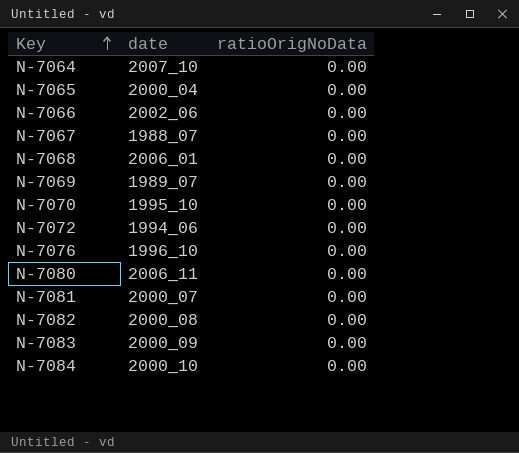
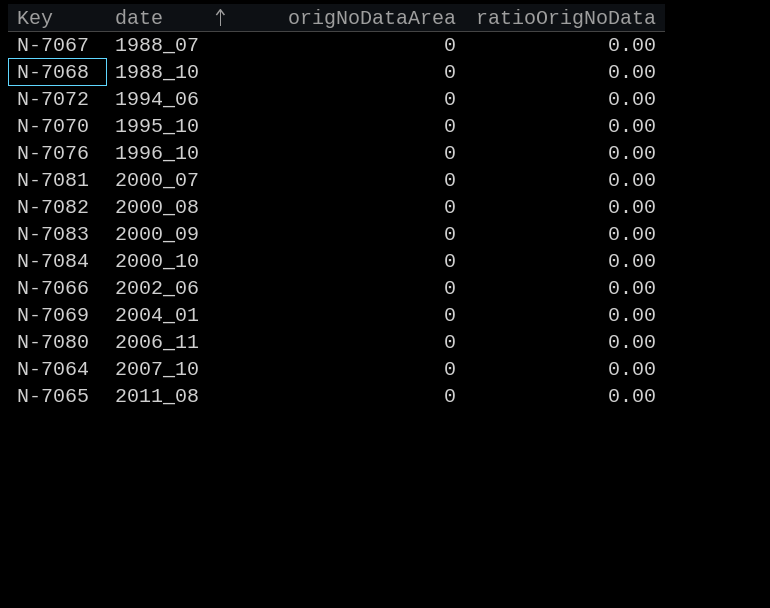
row order: Key ascending -> date ascending
column origNoDataArea | position: none -> 3
N-7068 | date: 2006_01 -> 1988_10
N-7069 | date: 1989_07 -> 2004_01
N-7065 | date: 2000_04 -> 2011_08

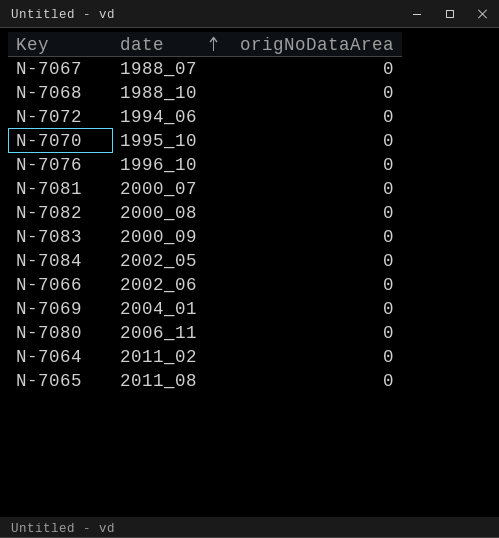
column ratioOrigNoData | position: 4 -> none
N-7084 | date: 2000_10 -> 2002_05
N-7064 | date: 2007_10 -> 2011_02

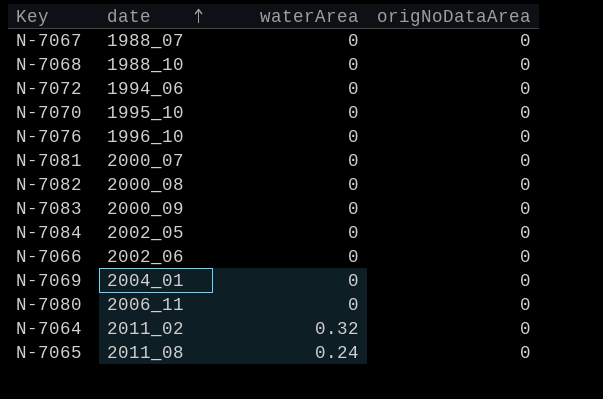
column waterArea | position: none -> 3

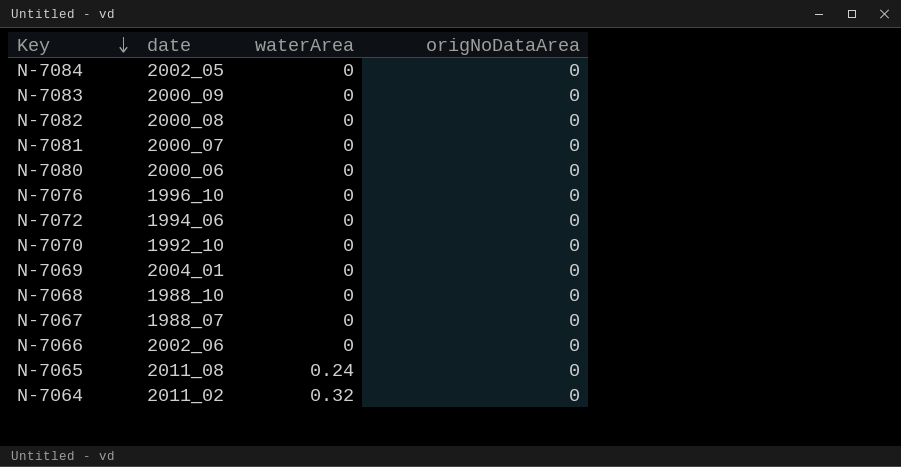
row order: date ascending -> Key descending
N-7080 | date: 2006_11 -> 2000_06
N-7070 | date: 1995_10 -> 1992_10

